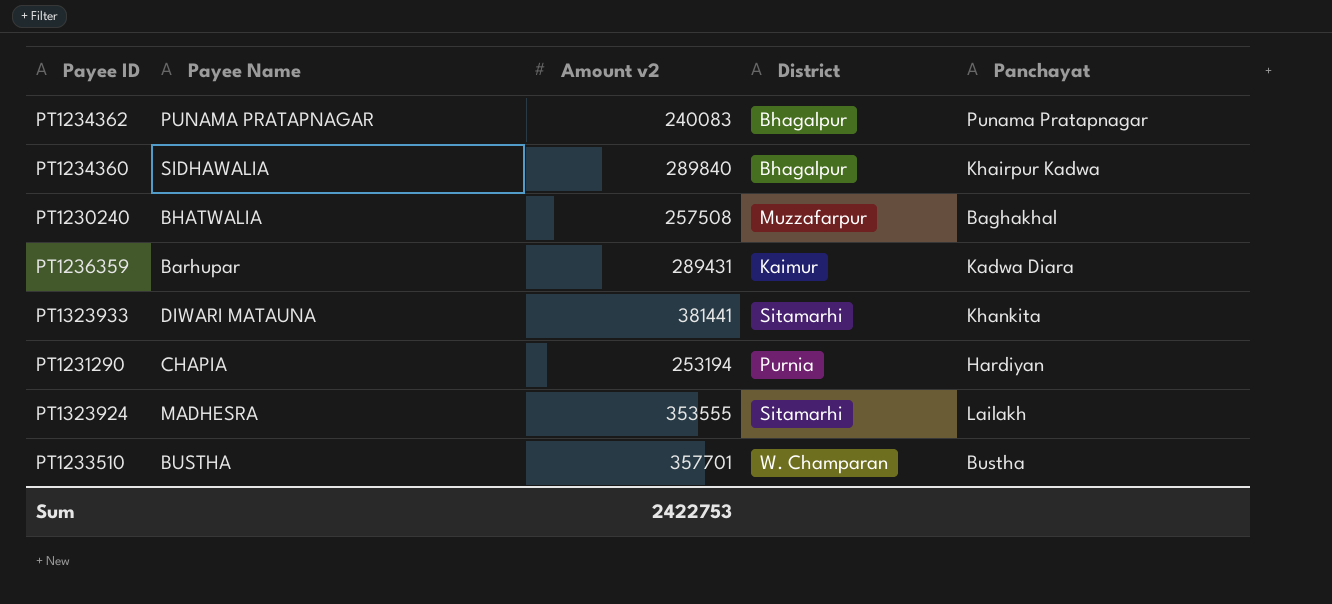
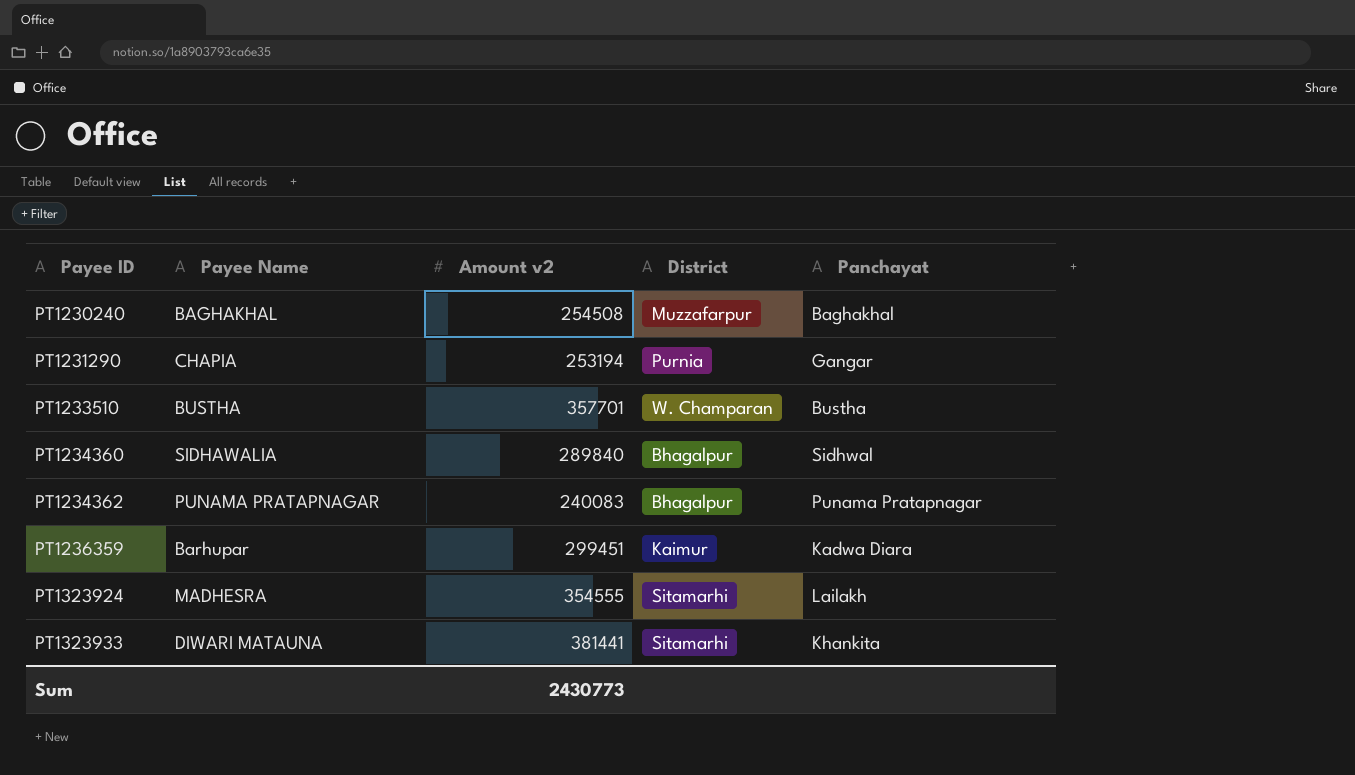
row order: none -> Payee ID ascending
PT1230240 | Payee Name: BHATWALIA -> BAGHAKHAL
PT1230240 | Amount v2: 257508 -> 254508
PT1231290 | Panchayat: Hardiyan -> Gangar
PT1234360 | Panchayat: Khairpur Kadwa -> Sidhwal
PT1236359 | Amount v2: 289431 -> 299451
PT1323924 | Amount v2: 353555 -> 354555
Sum | Amount v2: 2422753 -> 2430773

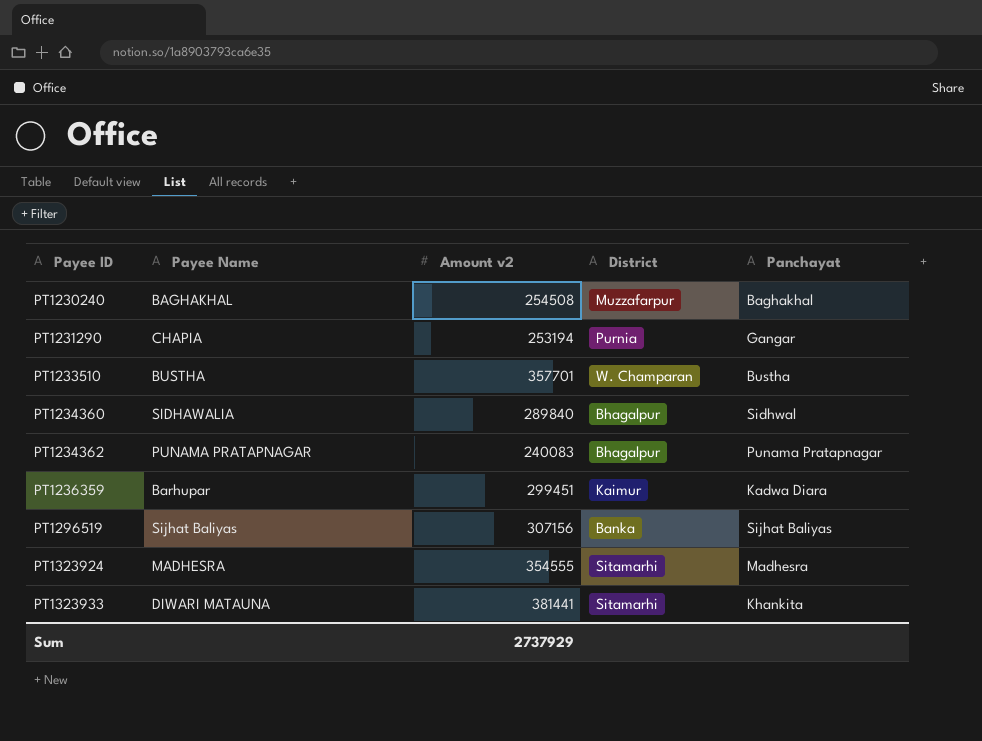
row PT1296519: none -> Sijhat Baliyas | 307156 | Banka | Sijhat Baliyas
PT1323924 | Panchayat: Lailakh -> Madhesra
Sum | Amount v2: 2430773 -> 2737929

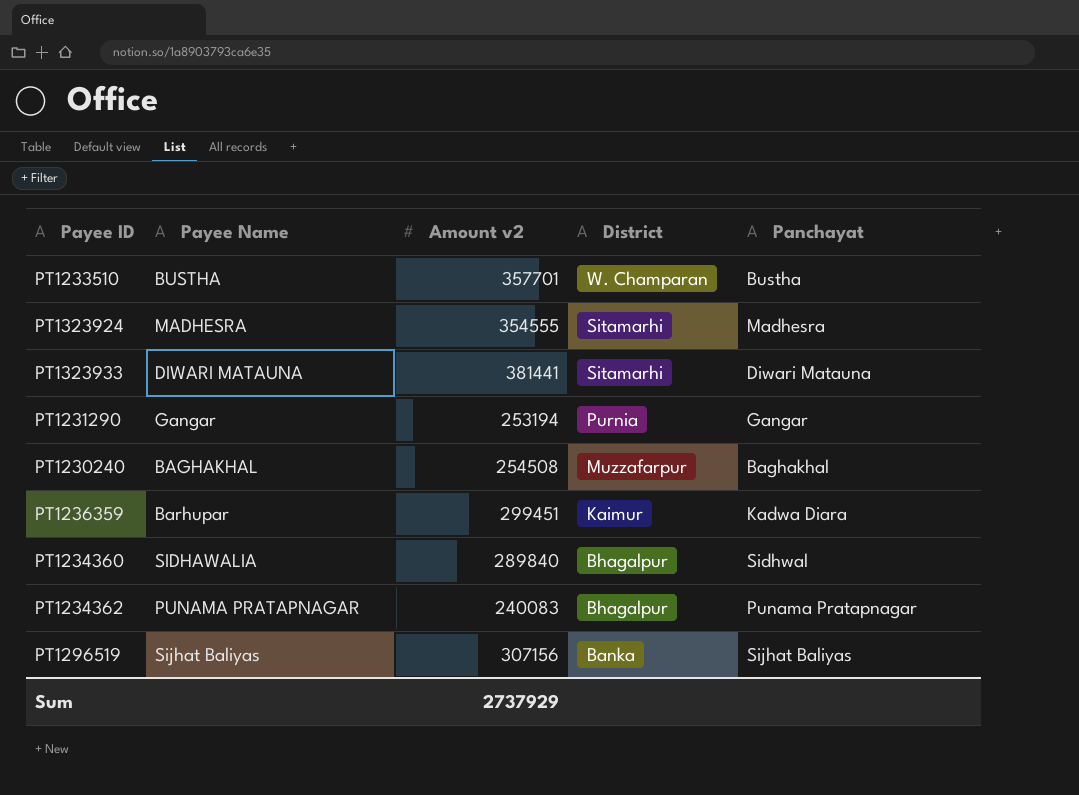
row order: Payee ID ascending -> District descending
PT1323933 | Panchayat: Khankita -> Diwari Matauna
PT1231290 | Payee Name: CHAPIA -> Gangar

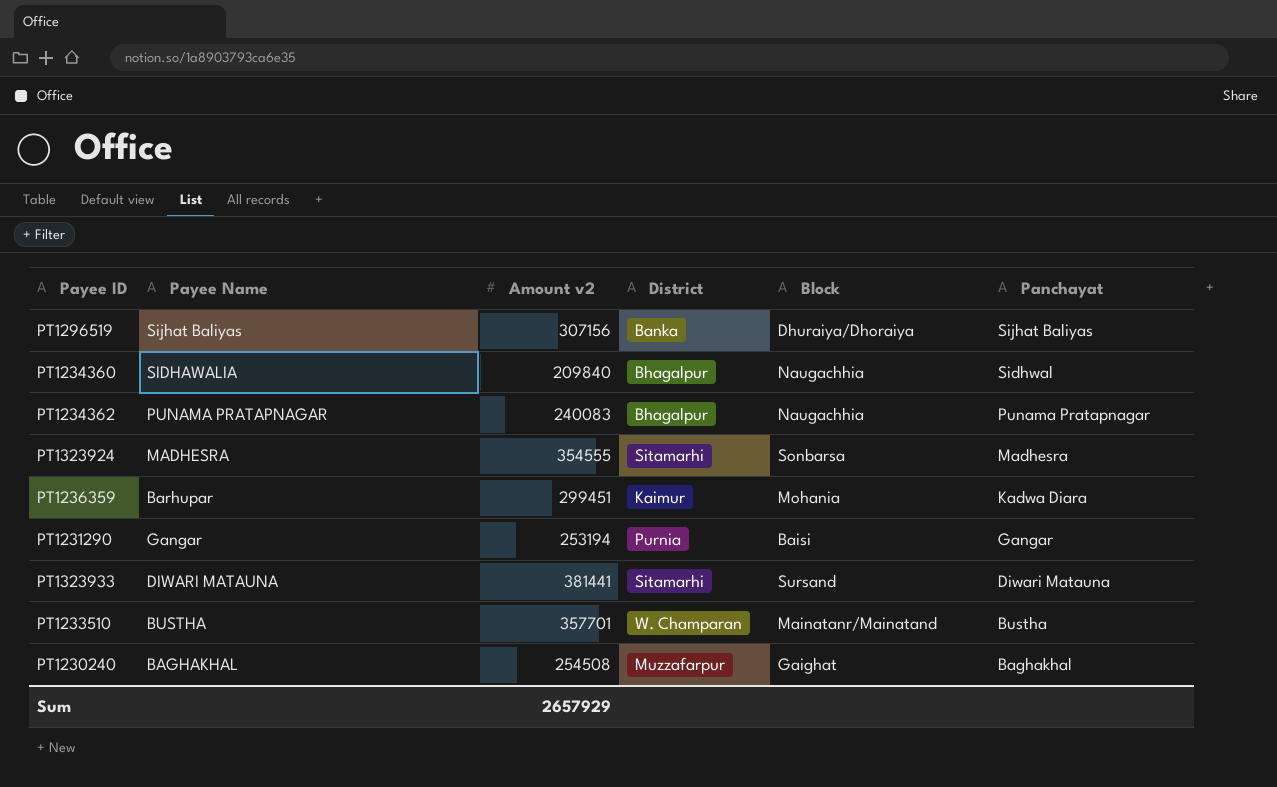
row order: District descending -> Panchayat descending
column Block | position: none -> 5
PT1234360 | Amount v2: 289840 -> 209840
Sum | Amount v2: 2737929 -> 2657929

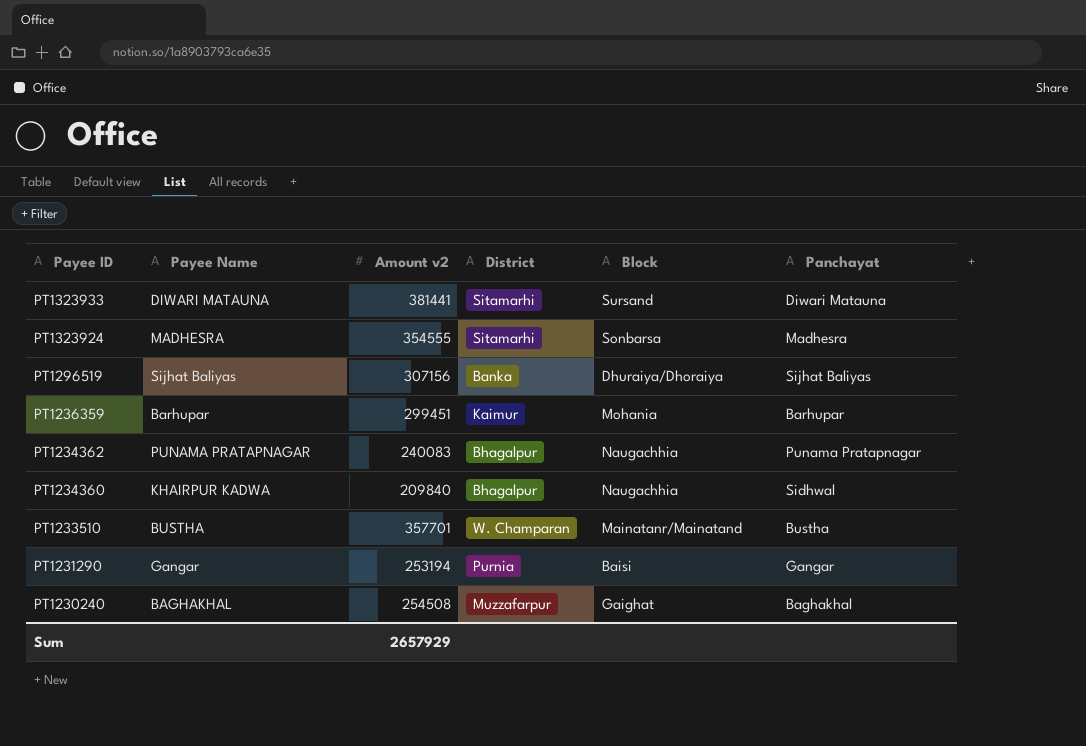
row order: Panchayat descending -> Payee ID descending
PT1236359 | Panchayat: Kadwa Diara -> Barhupar
PT1234360 | Payee Name: SIDHAWALIA -> KHAIRPUR KADWA

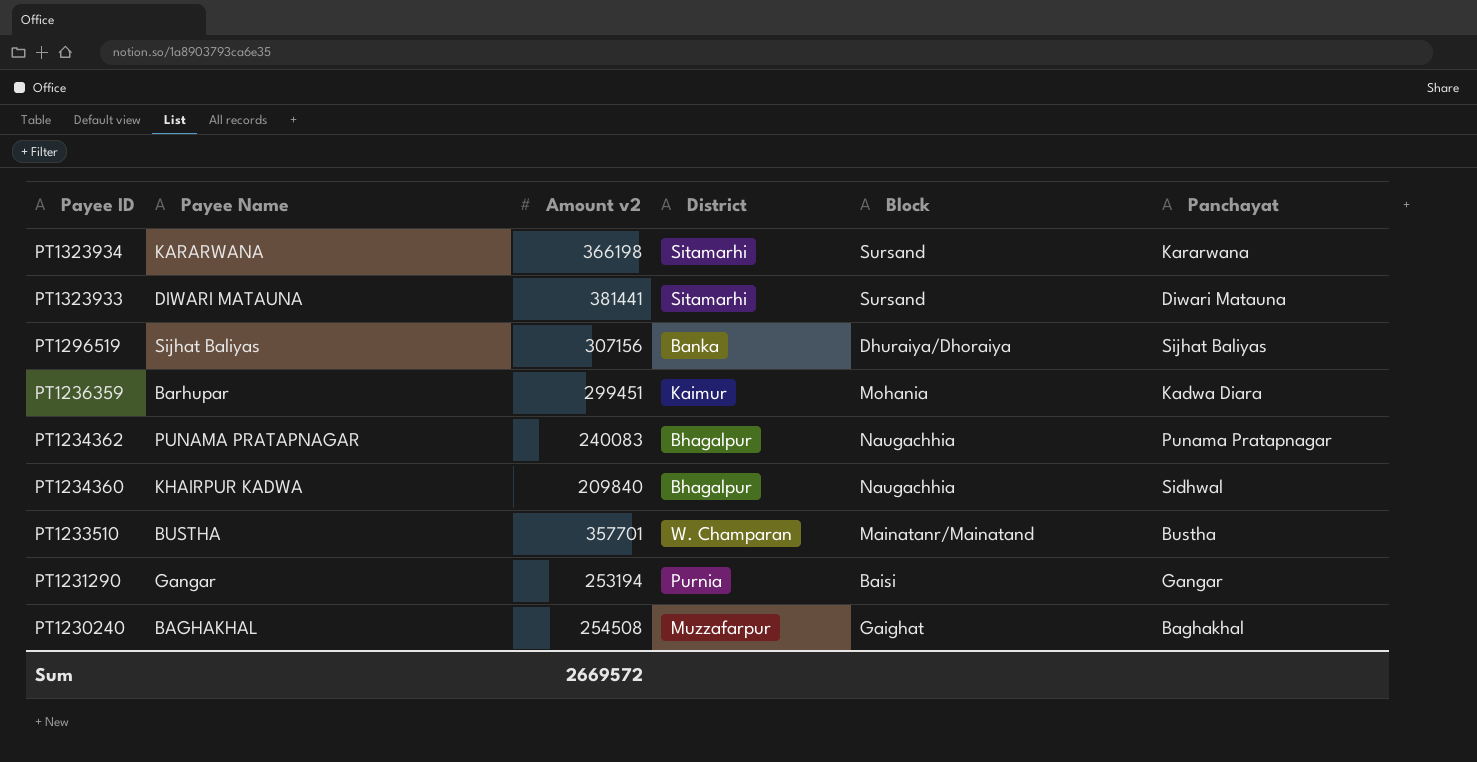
row PT1323924: MADHESRA | 354555 | Sitamarhi | Sonbarsa | Madhesra -> none
row PT1323934: none -> KARARWANA | 366198 | Sitamarhi | Sursand | Kararwana
PT1236359 | Panchayat: Barhupar -> Kadwa Diara
Sum | Amount v2: 2657929 -> 2669572

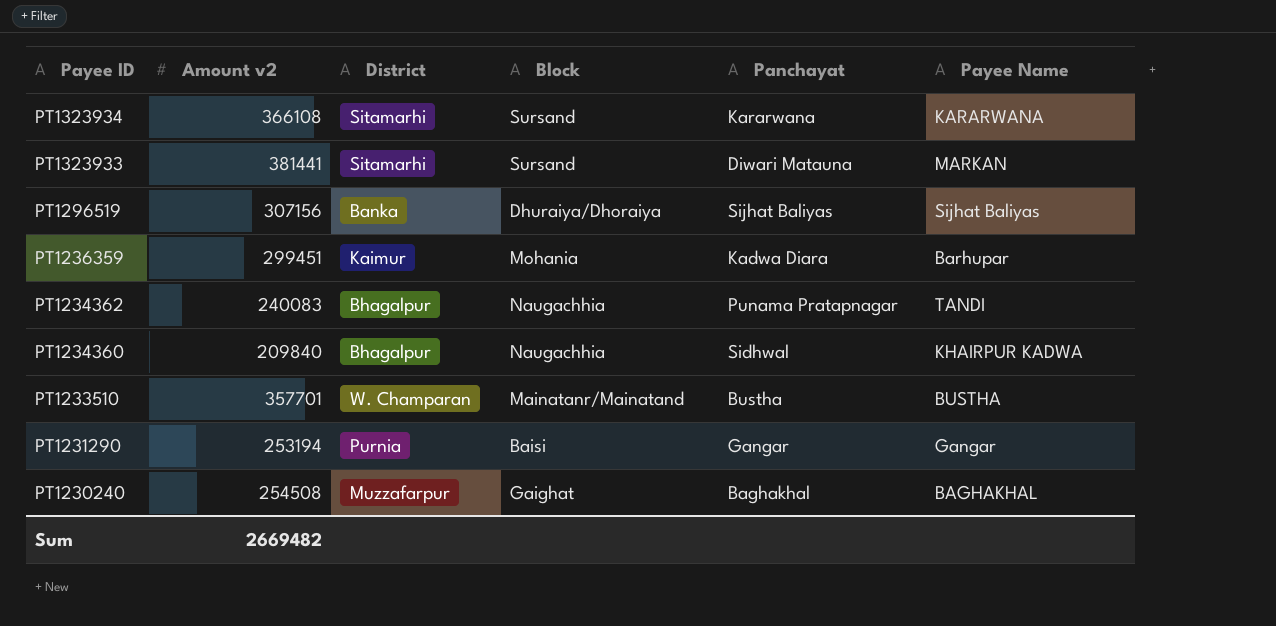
column Payee Name | position: 2 -> 6
PT1323934 | Amount v2: 366198 -> 366108
PT1323933 | Payee Name: DIWARI MATAUNA -> MARKAN
PT1234362 | Payee Name: PUNAMA PRATAPNAGAR -> TANDI
Sum | Amount v2: 2669572 -> 2669482

